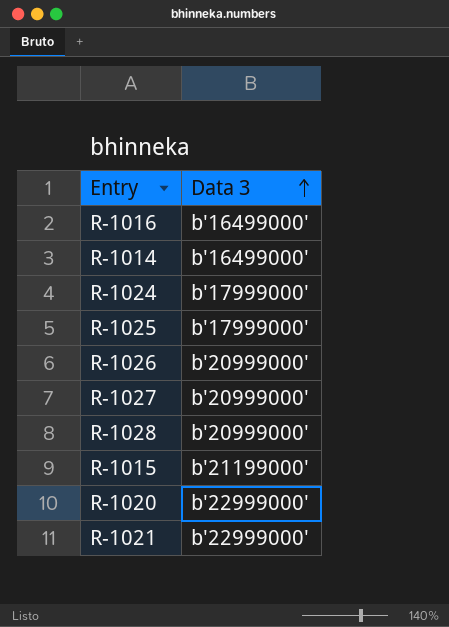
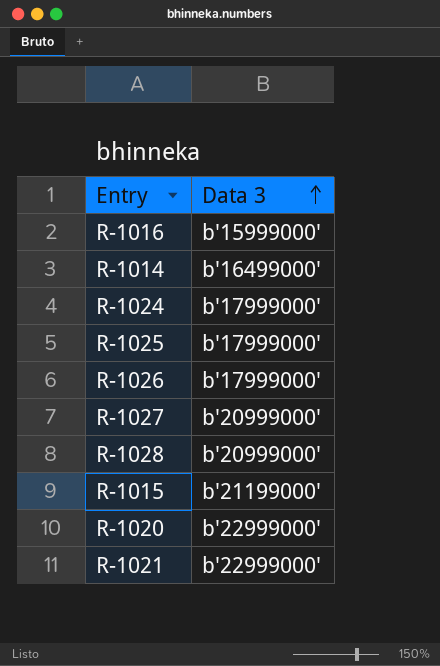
R-1016 | Data 3: b'16499000' -> b'15999000'
R-1026 | Data 3: b'20999000' -> b'17999000'

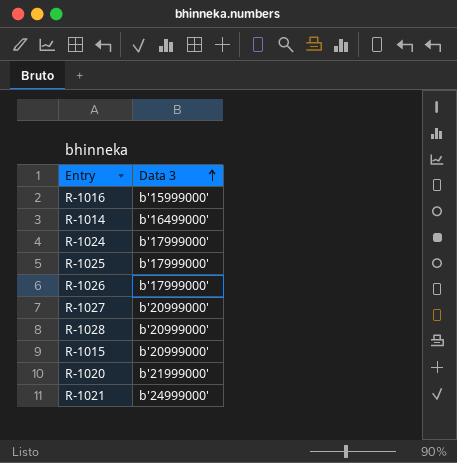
R-1015 | Data 3: b'21199000' -> b'20999000'
R-1020 | Data 3: b'22999000' -> b'21999000'
R-1021 | Data 3: b'22999000' -> b'24999000'

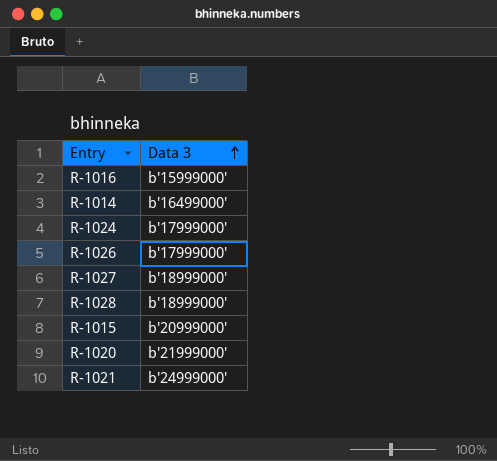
row R-1025: b'17999000' -> none
R-1027 | Data 3: b'20999000' -> b'18999000'
R-1028 | Data 3: b'20999000' -> b'18999000'

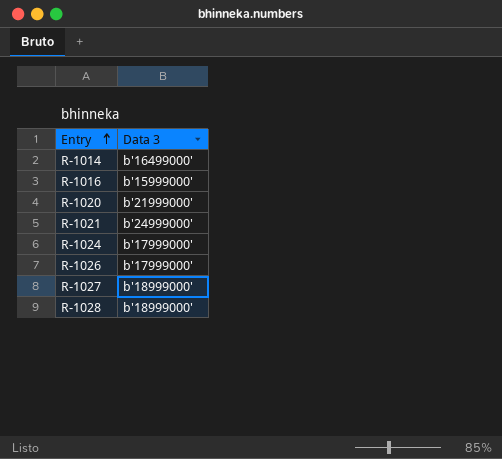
row order: Data 3 ascending -> Entry ascending
row R-1015: b'20999000' -> none

